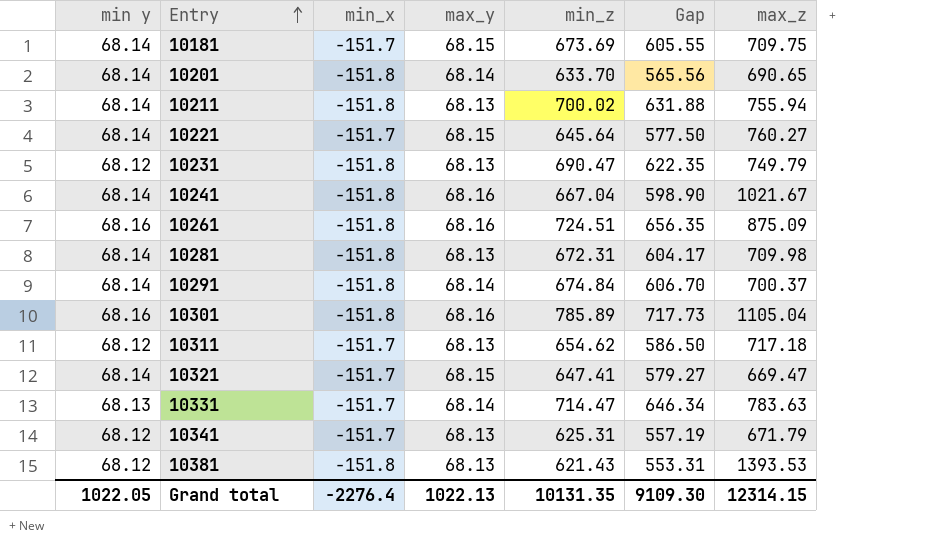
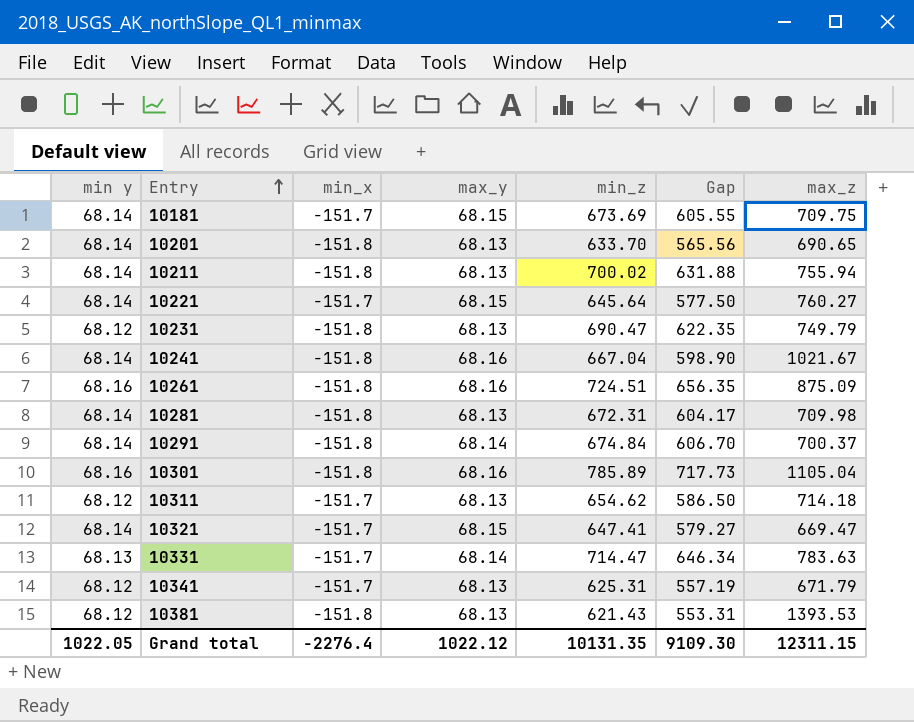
10201 | max_y: 68.14 -> 68.13
10311 | max_z: 717.18 -> 714.18
Grand total | max_y: 1022.13 -> 1022.12
Grand total | max_z: 12314.15 -> 12311.15

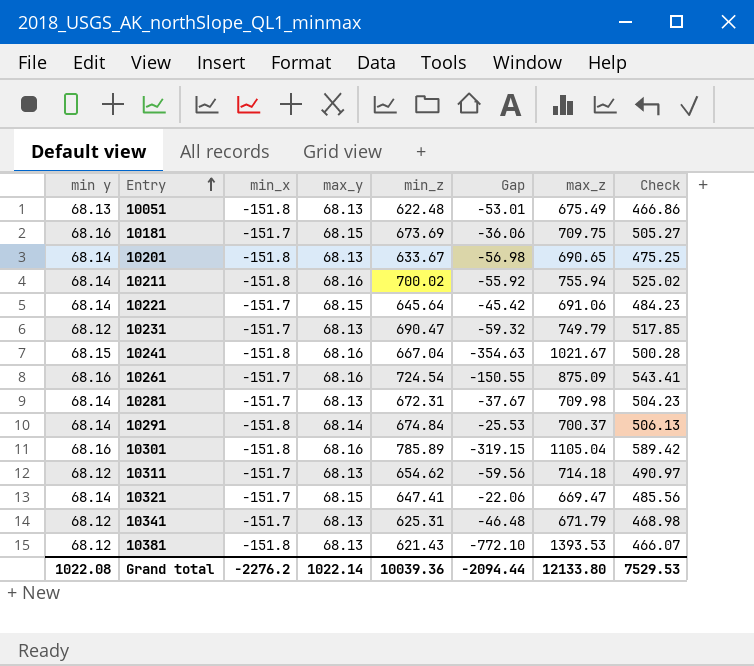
column Gap | formula: [min_z] - [min y] -> [min_z] - [max_z]
column Check | formula: none -> [min_z] * 0.75
row 10331: 68.13 | -151.7 | 68.14 | 714.47 | 646.34 | 783.63 -> none
row 10051: none -> 68.13 | -151.8 | 68.13 | 622.48 | -53.01 | 675.49 | 466.86
10181 | min y: 68.14 -> 68.16
10201 | min_z: 633.70 -> 633.67
10211 | max_y: 68.13 -> 68.16
10221 | max_z: 760.27 -> 691.06
10231 | min_x: -151.8 -> -151.7
10241 | min y: 68.14 -> 68.15
10261 | min_x: -151.8 -> -151.7
10261 | min_z: 724.51 -> 724.54
10281 | min_x: -151.8 -> -151.7
Grand total | min y: 1022.05 -> 1022.08
Grand total | min_x: -2276.4 -> -2276.2
Grand total | max_y: 1022.12 -> 1022.14
Grand total | min_z: 10131.35 -> 10039.36
Grand total | Gap: 9109.30 -> -2094.44
Grand total | max_z: 12311.15 -> 12133.80

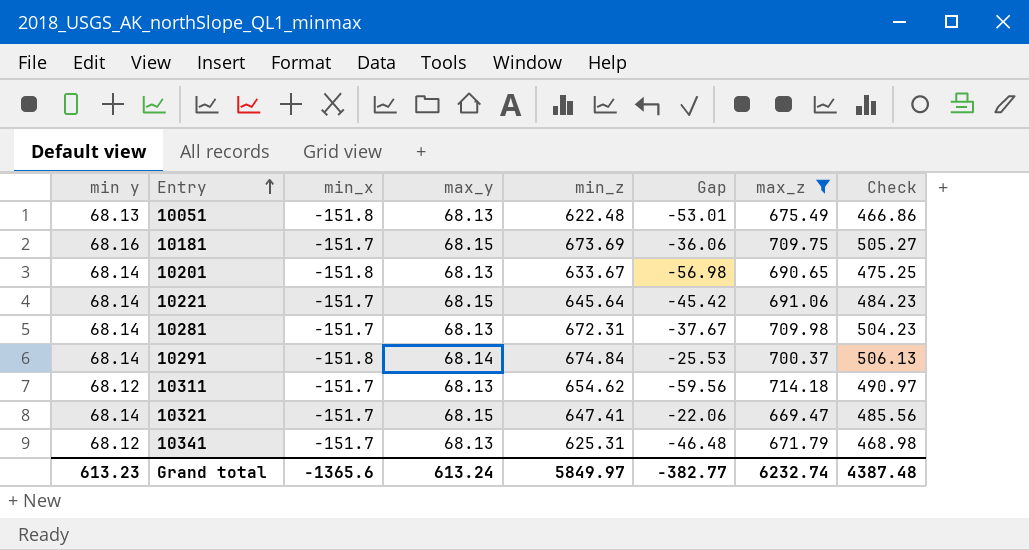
filter: none -> max_z <= 714.18
Grand total | min y: 1022.08 -> 613.23
Grand total | min_x: -2276.2 -> -1365.6
Grand total | max_y: 1022.14 -> 613.24
Grand total | min_z: 10039.36 -> 5849.97
Grand total | Gap: -2094.44 -> -382.77
Grand total | max_z: 12133.80 -> 6232.74
Grand total | Check: 7529.53 -> 4387.48

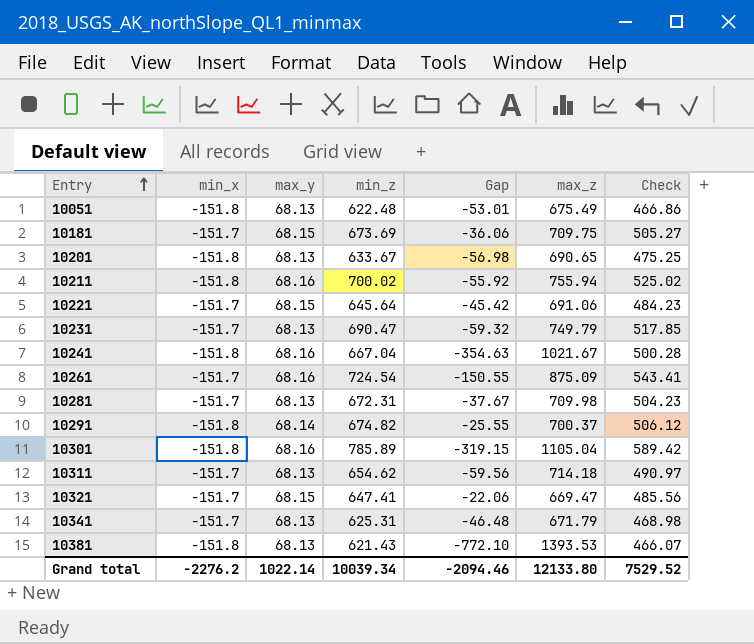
filter: max_z <= 714.18 -> none
column min y | position: 1 -> none
10291 | min_z: 674.84 -> 674.82
10291 | Gap: -25.53 -> -25.55
10291 | Check: 506.13 -> 506.12
Grand total | min_x: -1365.6 -> -2276.2
Grand total | max_y: 613.24 -> 1022.14
Grand total | min_z: 5849.97 -> 10039.34
Grand total | Gap: -382.77 -> -2094.46
Grand total | max_z: 6232.74 -> 12133.80
Grand total | Check: 4387.48 -> 7529.52

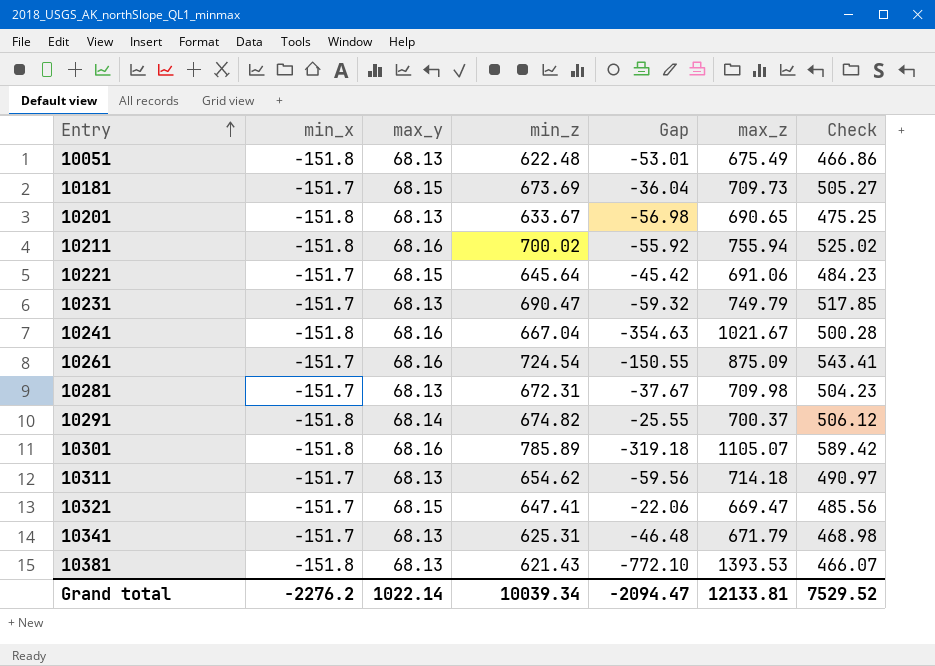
10181 | Gap: -36.06 -> -36.04
10181 | max_z: 709.75 -> 709.73
10301 | Gap: -319.15 -> -319.18
10301 | max_z: 1105.04 -> 1105.07
Grand total | Gap: -2094.46 -> -2094.47
Grand total | max_z: 12133.80 -> 12133.81

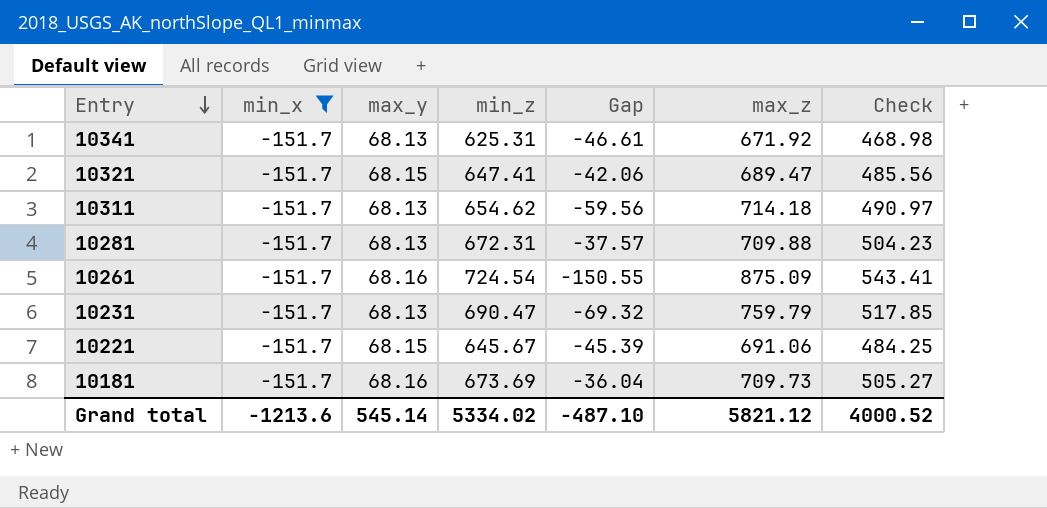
filter: none -> min_x = -151.7
row order: Entry ascending -> Entry descending
10341 | Gap: -46.48 -> -46.61
10341 | max_z: 671.79 -> 671.92
10321 | Gap: -22.06 -> -42.06
10321 | max_z: 669.47 -> 689.47
10281 | Gap: -37.67 -> -37.57
10281 | max_z: 709.98 -> 709.88
10231 | Gap: -59.32 -> -69.32
10231 | max_z: 749.79 -> 759.79
10221 | min_z: 645.64 -> 645.67
10221 | Gap: -45.42 -> -45.39
10221 | Check: 484.23 -> 484.25
10181 | max_y: 68.15 -> 68.16
Grand total | min_x: -2276.2 -> -1213.6
Grand total | max_y: 1022.14 -> 545.14
Grand total | min_z: 10039.34 -> 5334.02
Grand total | Gap: -2094.47 -> -487.10
Grand total | max_z: 12133.81 -> 5821.12
Grand total | Check: 7529.52 -> 4000.52

